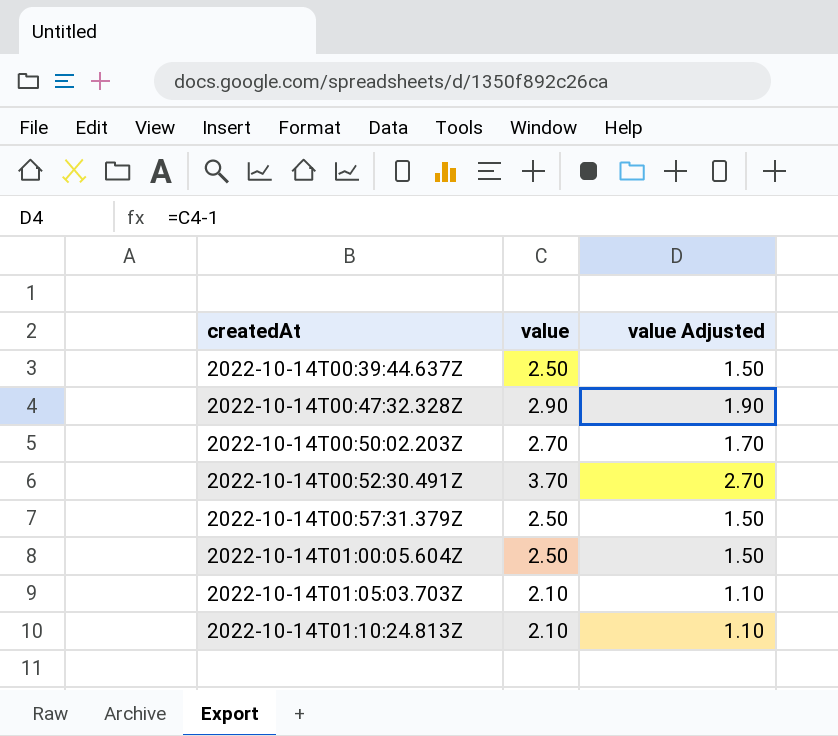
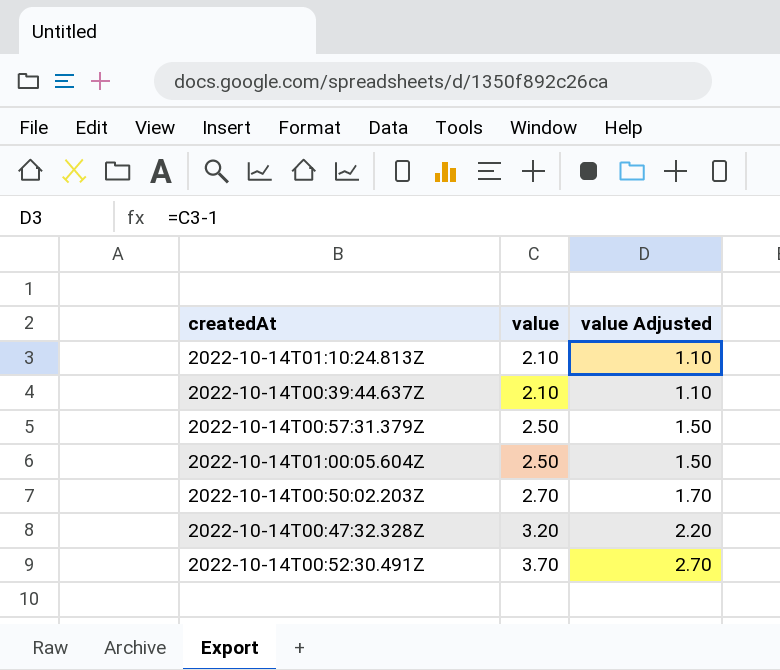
row order: createdAt ascending -> value ascending
row 2022-10-14T01:05:03.703Z: 2.10 | 1.10 -> none
2022-10-14T00:39:44.637Z | value: 2.50 -> 2.10
2022-10-14T00:39:44.637Z | value Adjusted: 1.50 -> 1.10
2022-10-14T00:47:32.328Z | value: 2.90 -> 3.20
2022-10-14T00:47:32.328Z | value Adjusted: 1.90 -> 2.20

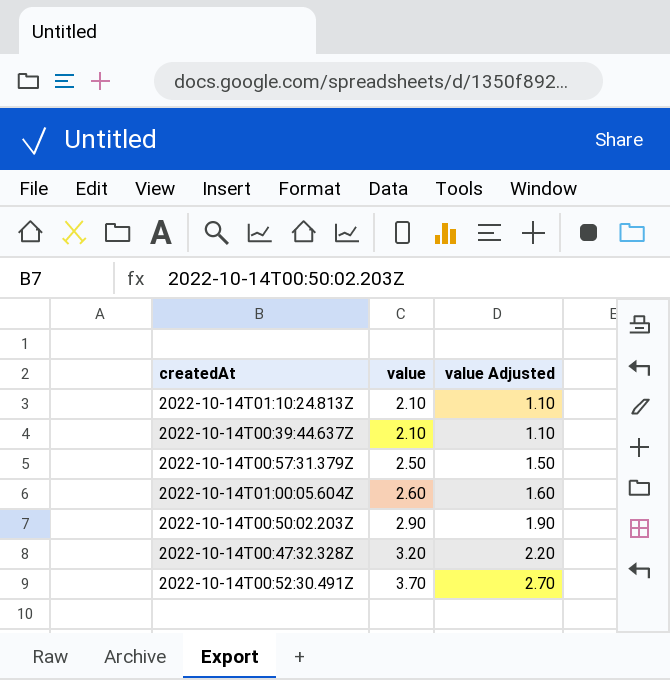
2022-10-14T01:00:05.604Z | value: 2.50 -> 2.60
2022-10-14T01:00:05.604Z | value Adjusted: 1.50 -> 1.60
2022-10-14T00:50:02.203Z | value: 2.70 -> 2.90
2022-10-14T00:50:02.203Z | value Adjusted: 1.70 -> 1.90

